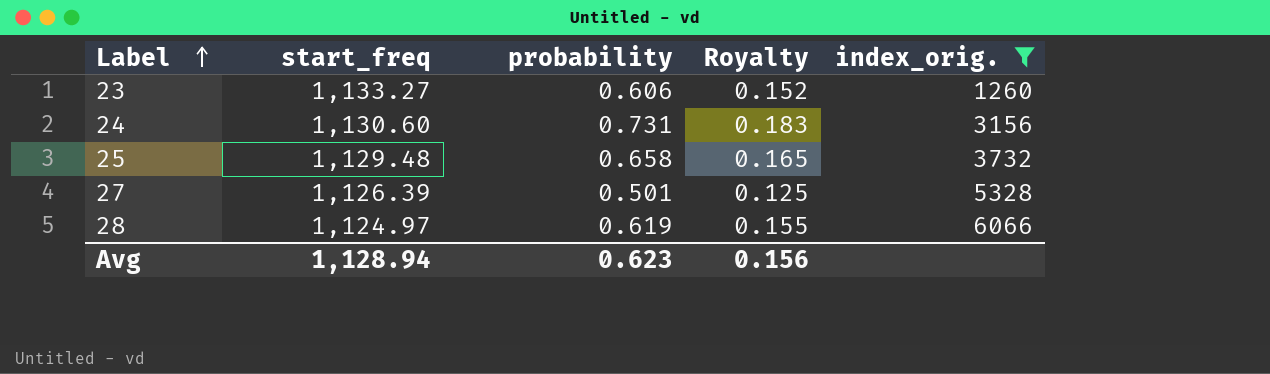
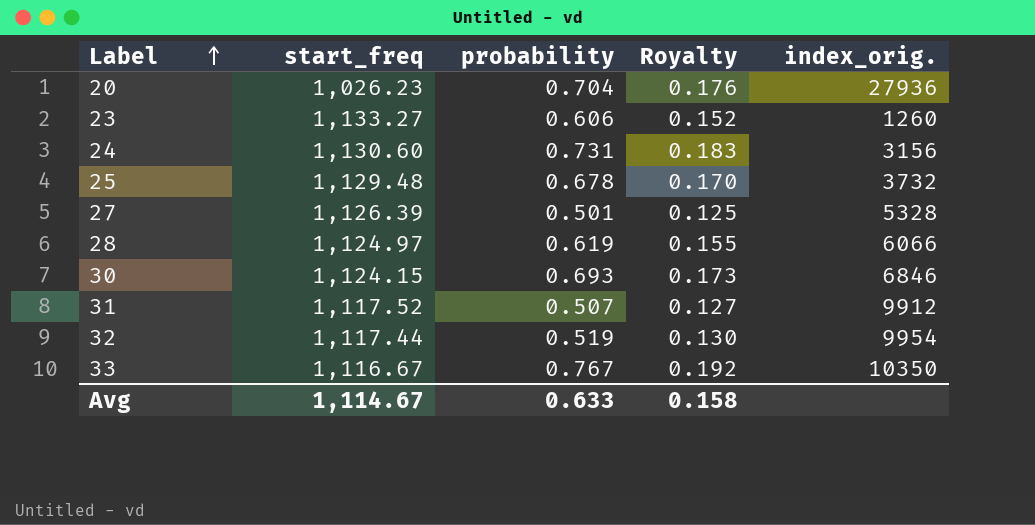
filter: index_orig. <= 6066 -> none
25 | probability: 0.658 -> 0.678
25 | Royalty: 0.165 -> 0.170
Avg | start_freq: 1,128.94 -> 1,114.67
Avg | probability: 0.623 -> 0.633
Avg | Royalty: 0.156 -> 0.158

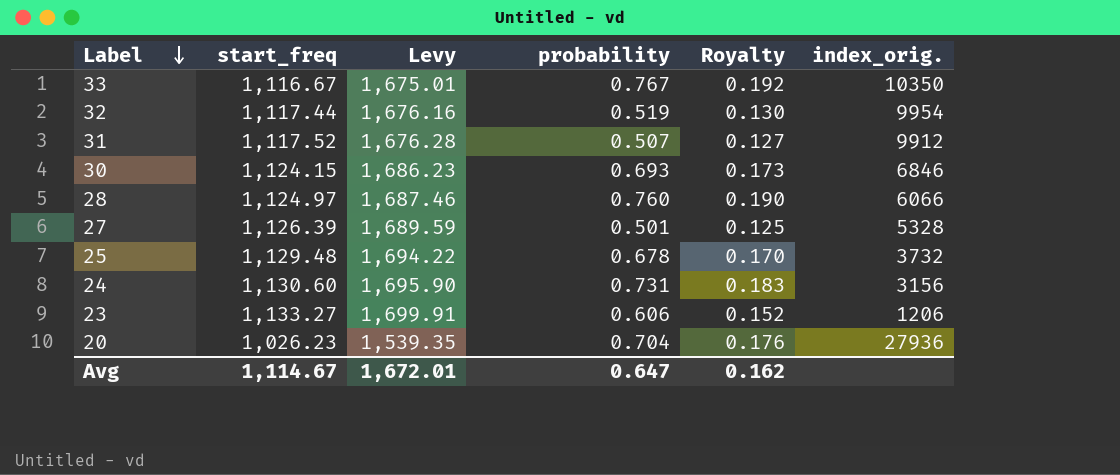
row order: Label ascending -> Label descending
column Levy | formula: none -> [start_freq] * 1.5
28 | probability: 0.619 -> 0.760
28 | Royalty: 0.155 -> 0.190
23 | index_orig.: 1260 -> 1206
Avg | probability: 0.633 -> 0.647
Avg | Royalty: 0.158 -> 0.162

